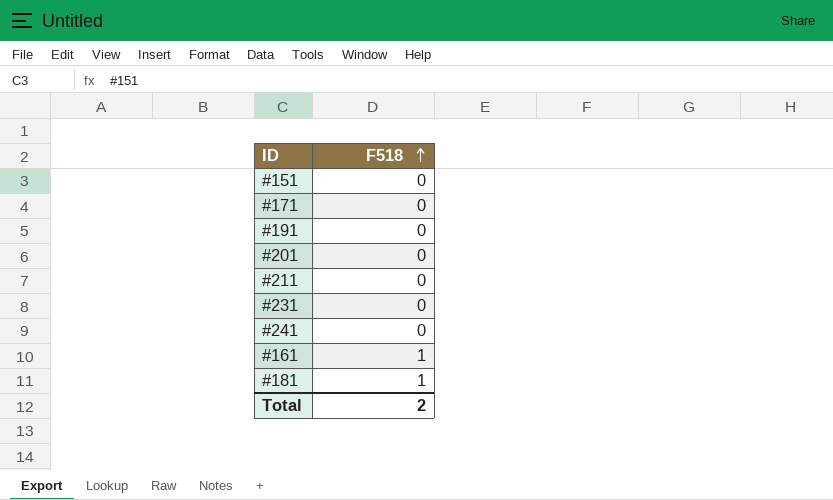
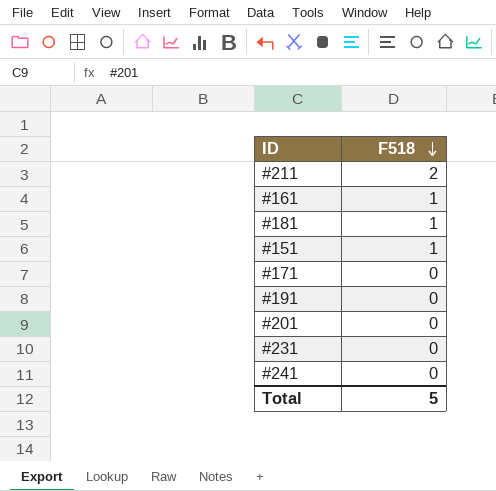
row order: F518 ascending -> F518 descending
#211 | F518: 0 -> 2
#151 | F518: 0 -> 1
Total | F518: 2 -> 5

